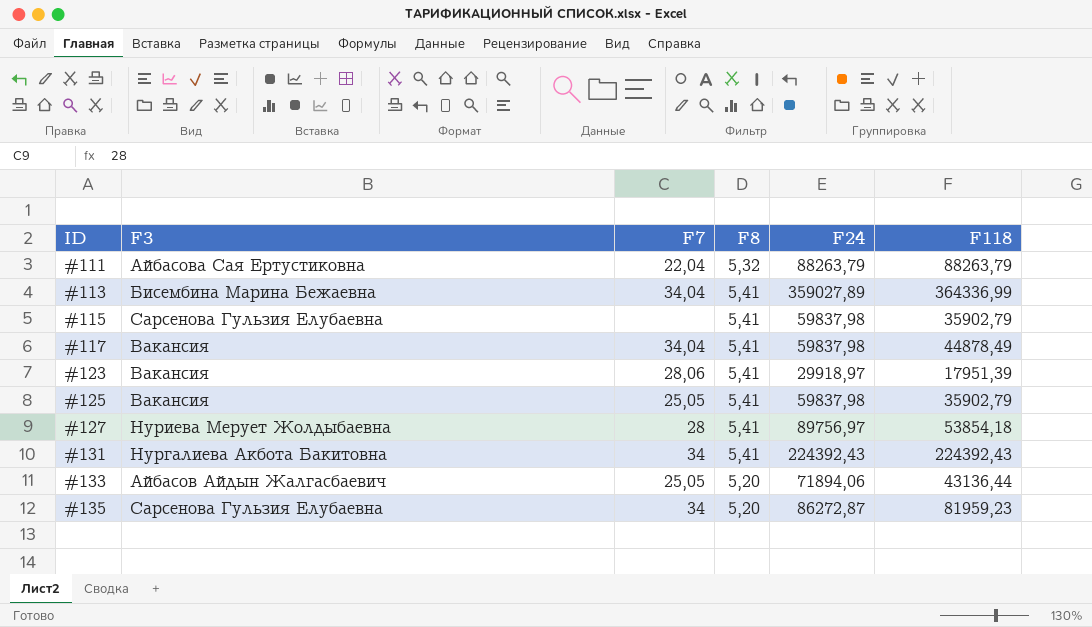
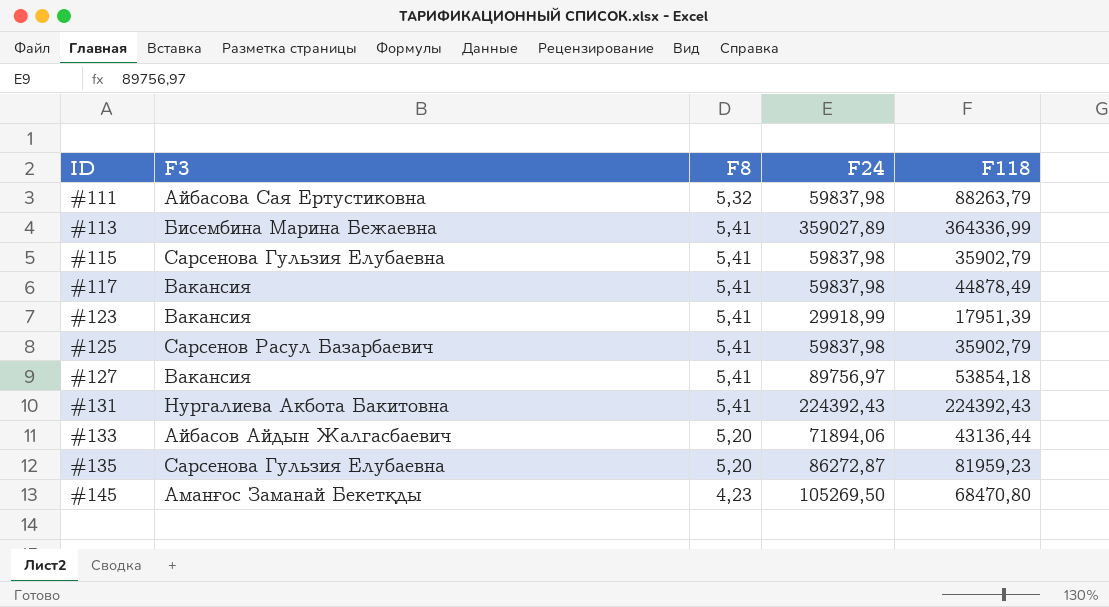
column F7 | position: 3 -> none
#111 | F24: 88263,79 -> 59837,98
#123 | F24: 29918,97 -> 29918,99
#125 | F3: Вакансия -> Сарсенов Расул Базарбаевич
#127 | F3: Нуриева Мерует Жолдыбаевна -> Вакансия
row #145: none -> Аманғос Заманай Бекетқды | 4,23 | 105269,50 | 68470,80

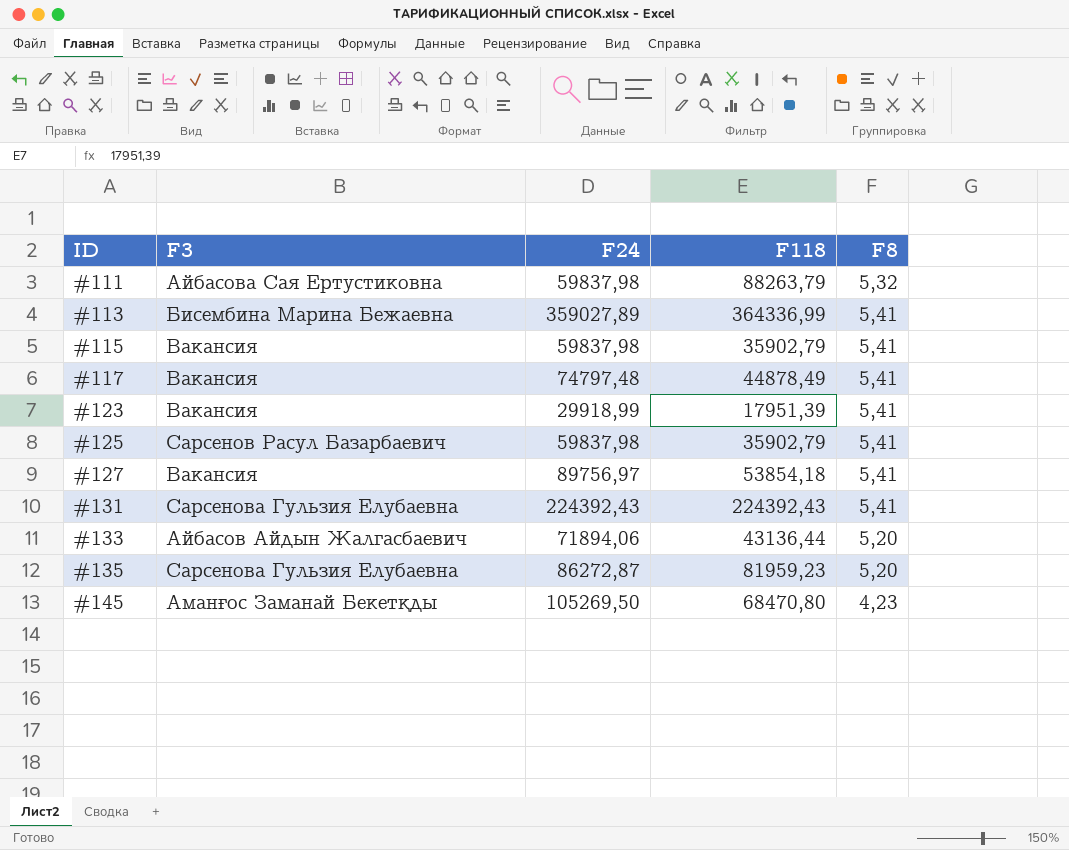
column F8 | position: 3 -> 5
#115 | F3: Сарсенова Гульзия Елубаевна -> Вакансия
#117 | F24: 59837,98 -> 74797,48
#131 | F3: Нургалиева Акбота Бакитовна -> Сарсенова Гульзия Елубаевна

